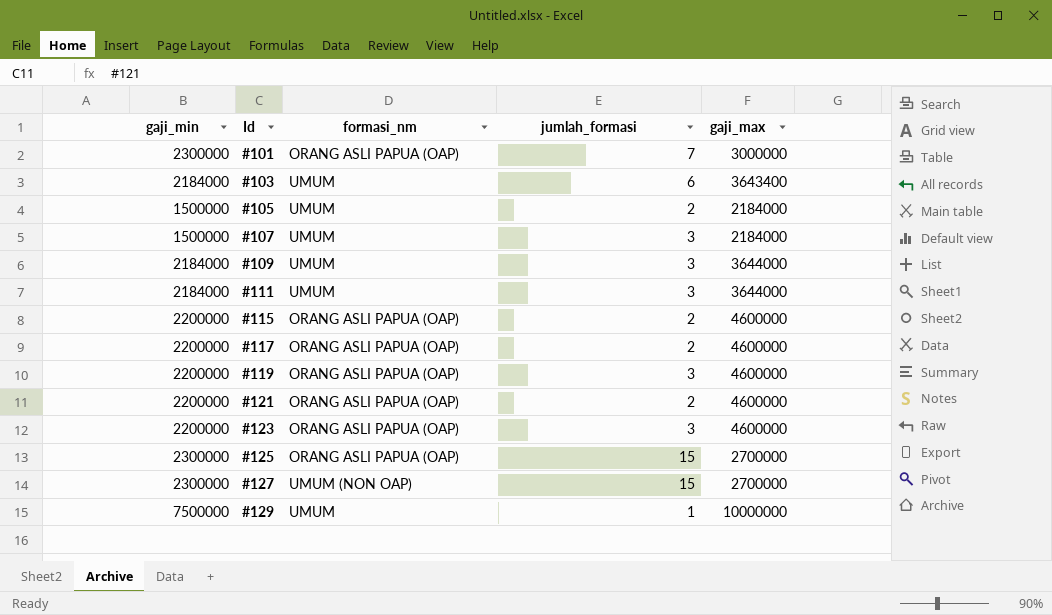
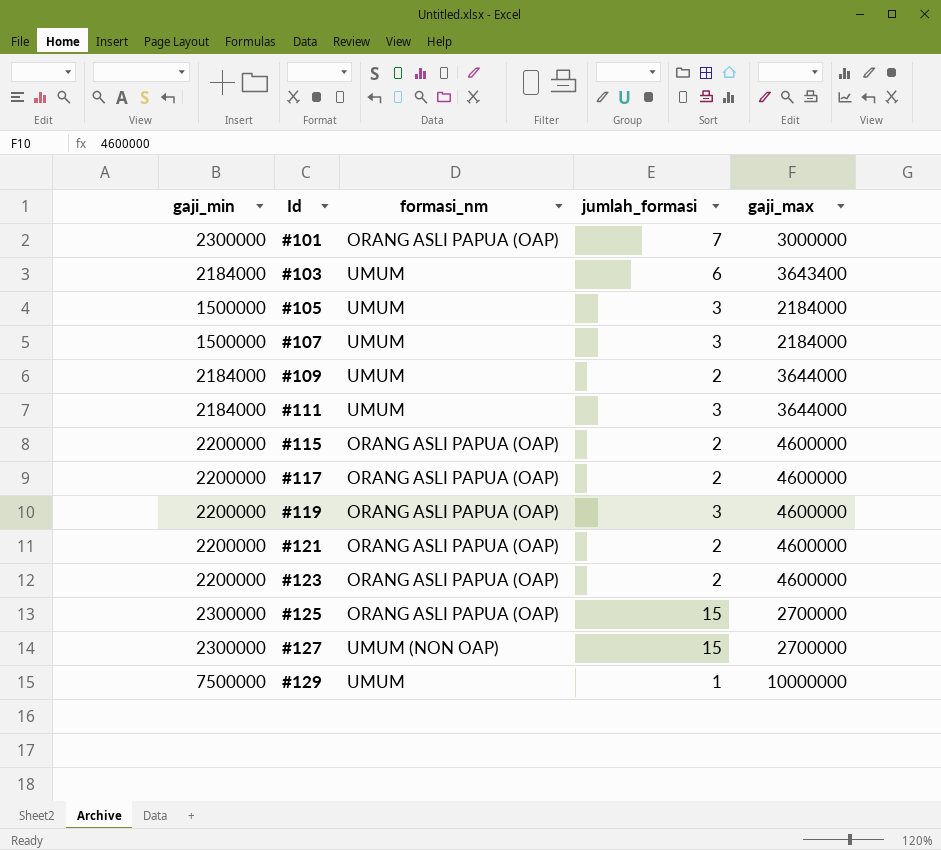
#105 | jumlah_formasi: 2 -> 3
#109 | jumlah_formasi: 3 -> 2
#123 | jumlah_formasi: 3 -> 2

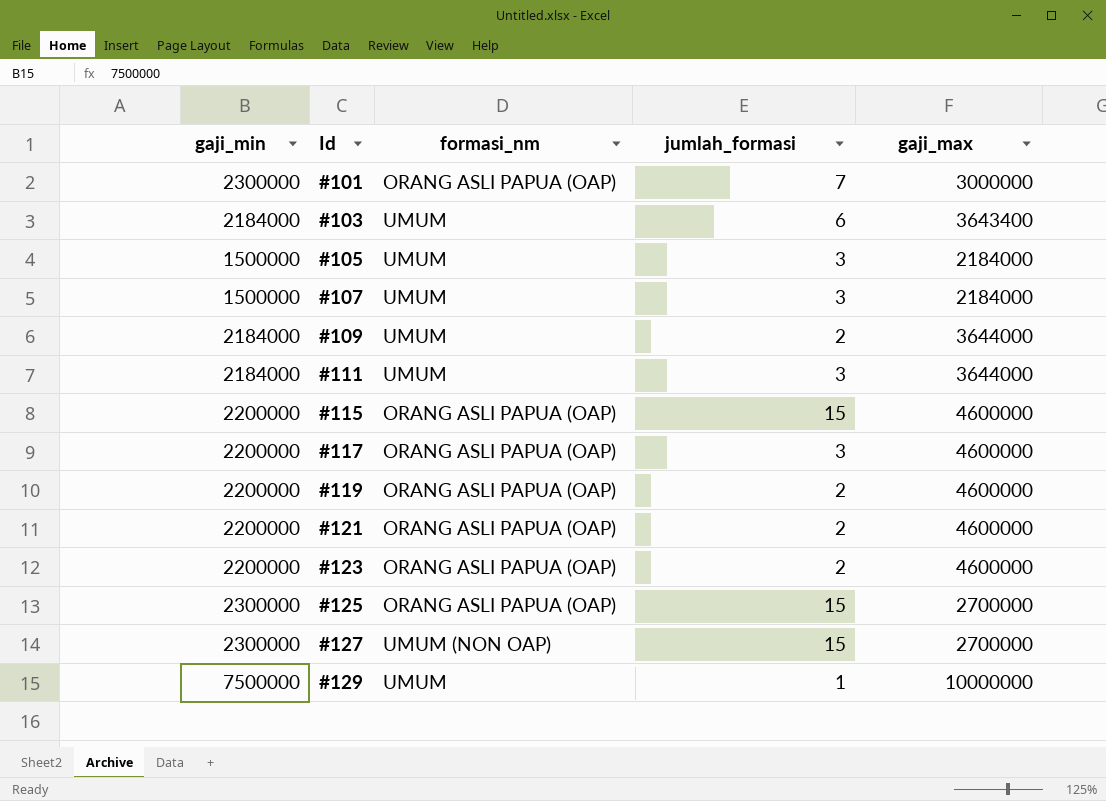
#115 | jumlah_formasi: 2 -> 15
#117 | jumlah_formasi: 2 -> 3
#119 | jumlah_formasi: 3 -> 2

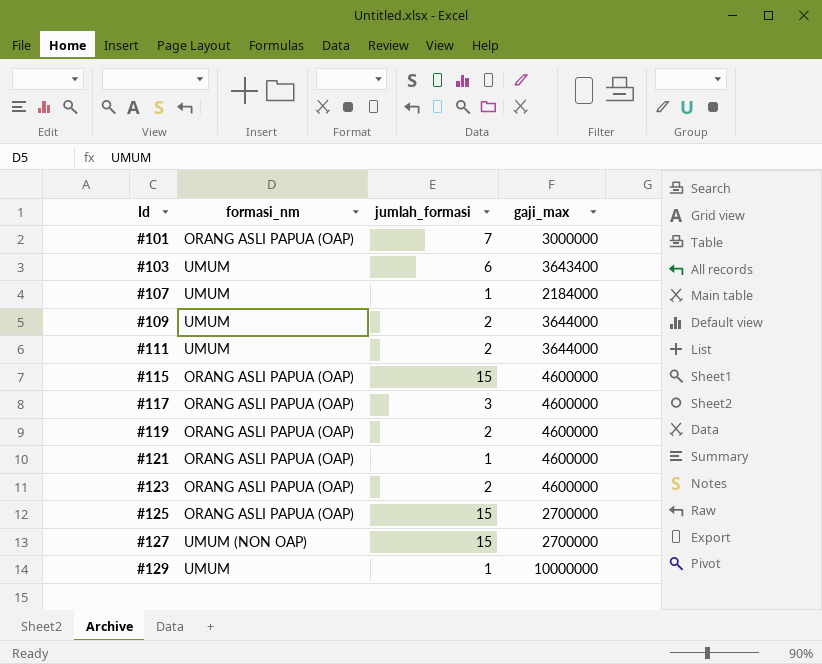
column gaji_min | position: 1 -> none
row #105: 1500000 | UMUM | 3 | 2184000 -> none
#107 | jumlah_formasi: 3 -> 1
#111 | jumlah_formasi: 3 -> 2
#121 | jumlah_formasi: 2 -> 1

